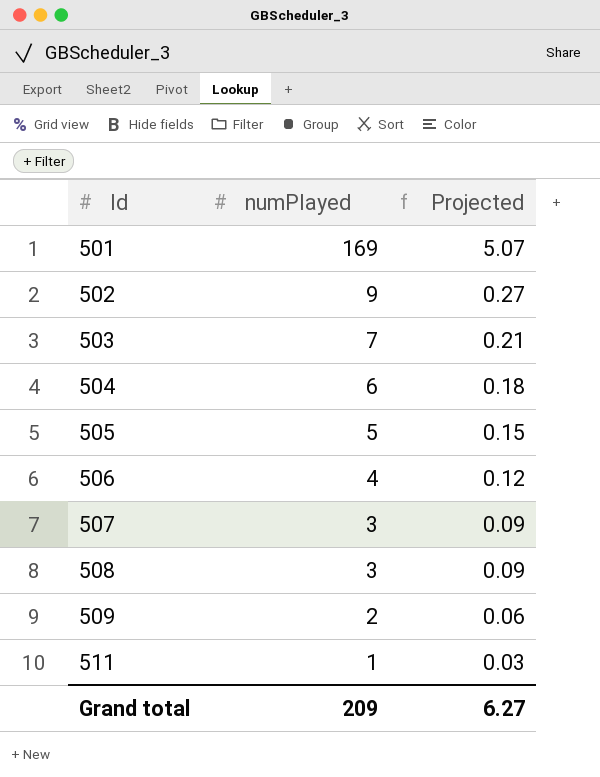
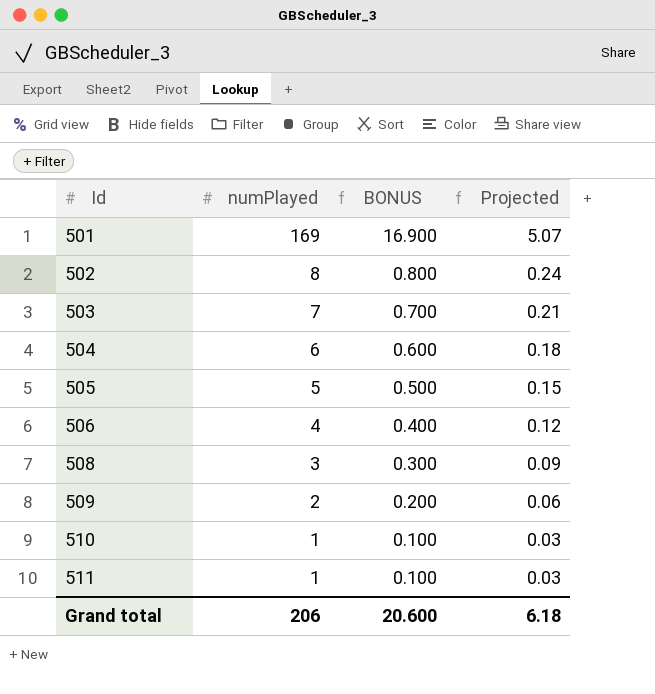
column BONUS | formula: none -> [numPlayed] * 0.1
row 507: 3 | 0.09 -> none
502 | numPlayed: 9 -> 8
502 | Projected: 0.27 -> 0.24
row 510: none -> 1 | 0.100 | 0.03
Grand total | numPlayed: 209 -> 206
Grand total | Projected: 6.27 -> 6.18

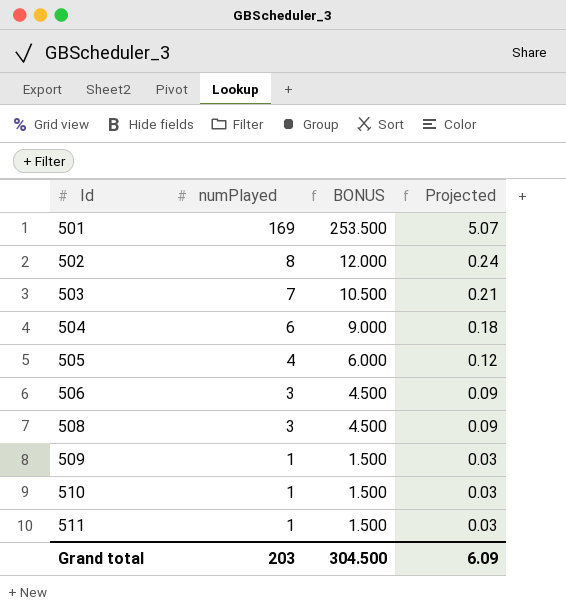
column BONUS | formula: [numPlayed] * 0.1 -> [numPlayed] * 1.5
505 | numPlayed: 5 -> 4
505 | Projected: 0.15 -> 0.12
506 | numPlayed: 4 -> 3
506 | Projected: 0.12 -> 0.09
509 | numPlayed: 2 -> 1
509 | Projected: 0.06 -> 0.03
Grand total | numPlayed: 206 -> 203
Grand total | BONUS: 20.600 -> 304.500
Grand total | Projected: 6.18 -> 6.09

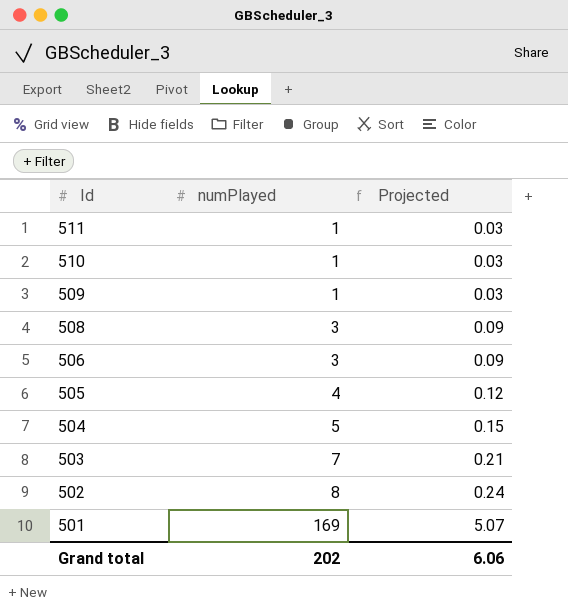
row order: Id ascending -> Id descending
column BONUS | formula: [numPlayed] * 1.5 -> none
504 | numPlayed: 6 -> 5
504 | Projected: 0.18 -> 0.15
Grand total | numPlayed: 203 -> 202
Grand total | Projected: 6.09 -> 6.06

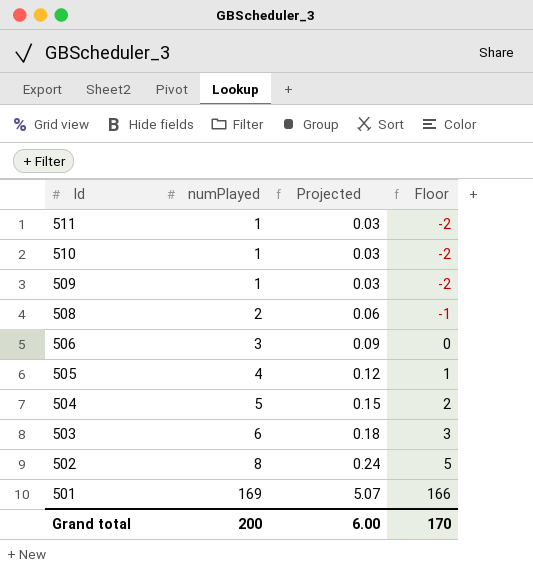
column Floor | formula: none -> [numPlayed] - 3
508 | numPlayed: 3 -> 2
508 | Projected: 0.09 -> 0.06
503 | numPlayed: 7 -> 6
503 | Projected: 0.21 -> 0.18
Grand total | numPlayed: 202 -> 200
Grand total | Projected: 6.06 -> 6.00

